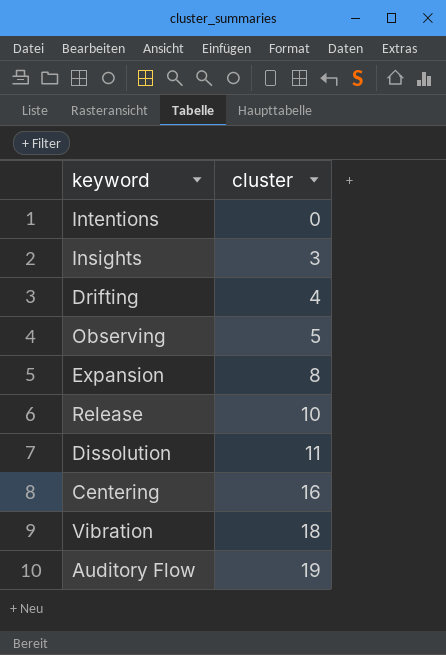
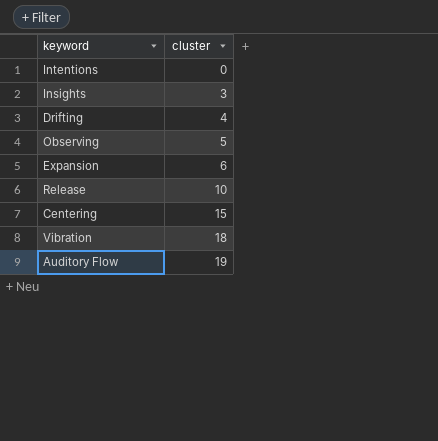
row Dissolution: 11 -> none
Expansion | cluster: 8 -> 6
Centering | cluster: 16 -> 15

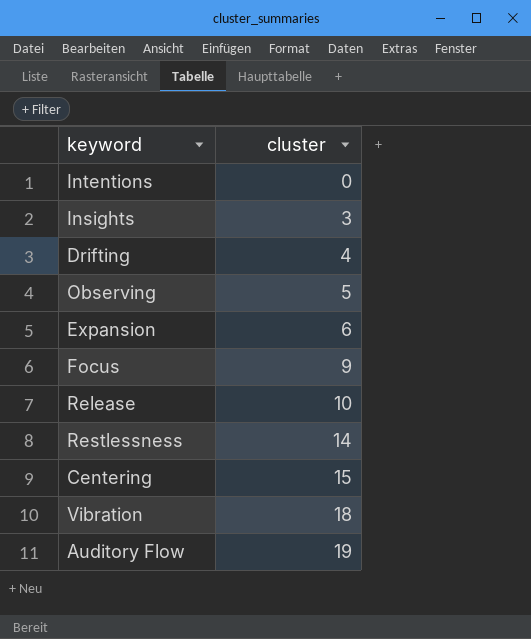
row Focus: none -> 9
row Restlessness: none -> 14

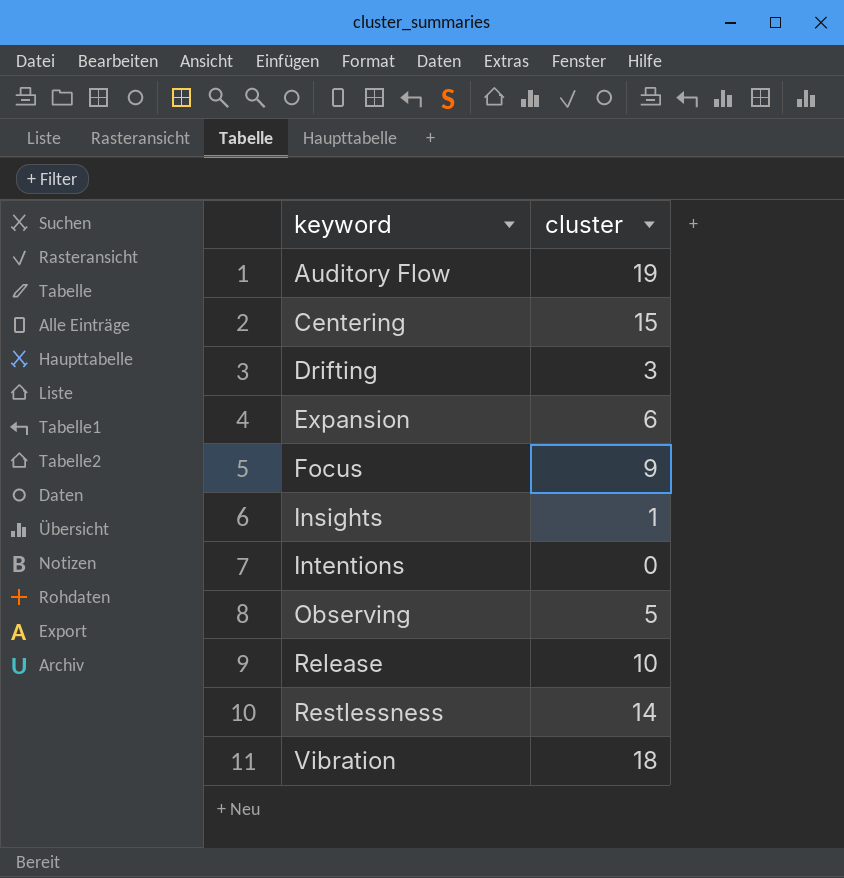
row order: cluster ascending -> keyword ascending
Drifting | cluster: 4 -> 3
Insights | cluster: 3 -> 1

